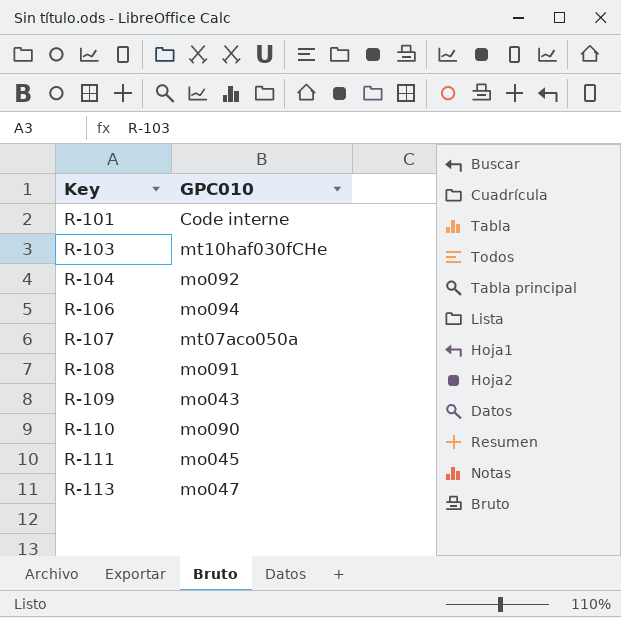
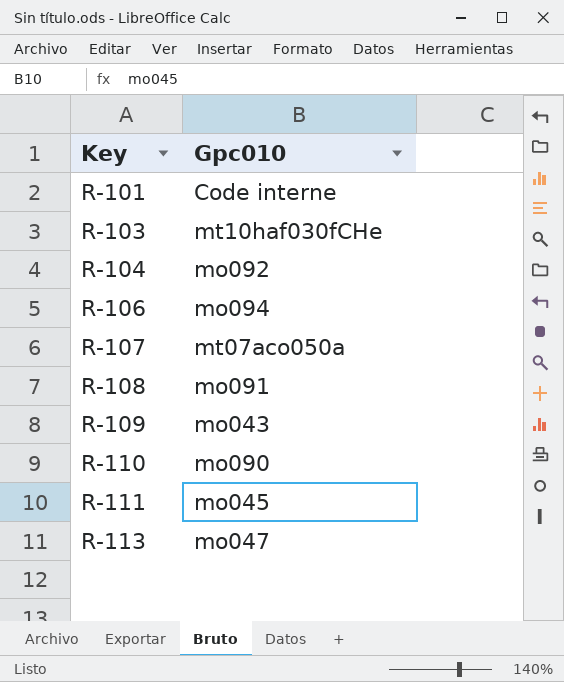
column name: GPC010 -> Gpc010

